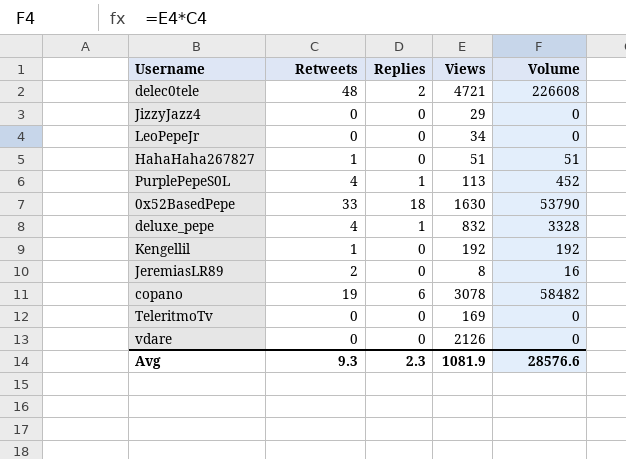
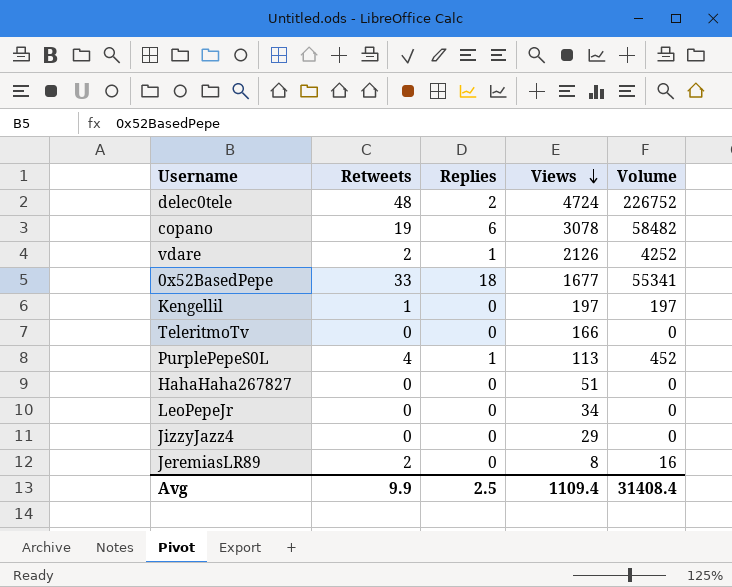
row order: none -> Views descending
row deluxe_pepe: 4 | 1 | 832 | 3328 -> none
delec0tele | Views: 4721 -> 4724
delec0tele | Volume: 226608 -> 226752
vdare | Retweets: 0 -> 2
vdare | Replies: 0 -> 1
vdare | Volume: 0 -> 4252
0x52BasedPepe | Views: 1630 -> 1677
0x52BasedPepe | Volume: 53790 -> 55341
Kengellil | Views: 192 -> 197
Kengellil | Volume: 192 -> 197
TeleritmoTv | Views: 169 -> 166
HahaHaha267827 | Retweets: 1 -> 0
HahaHaha267827 | Volume: 51 -> 0
Avg | Retweets: 9.3 -> 9.9
Avg | Replies: 2.3 -> 2.5
Avg | Views: 1081.9 -> 1109.4
Avg | Volume: 28576.6 -> 31408.4

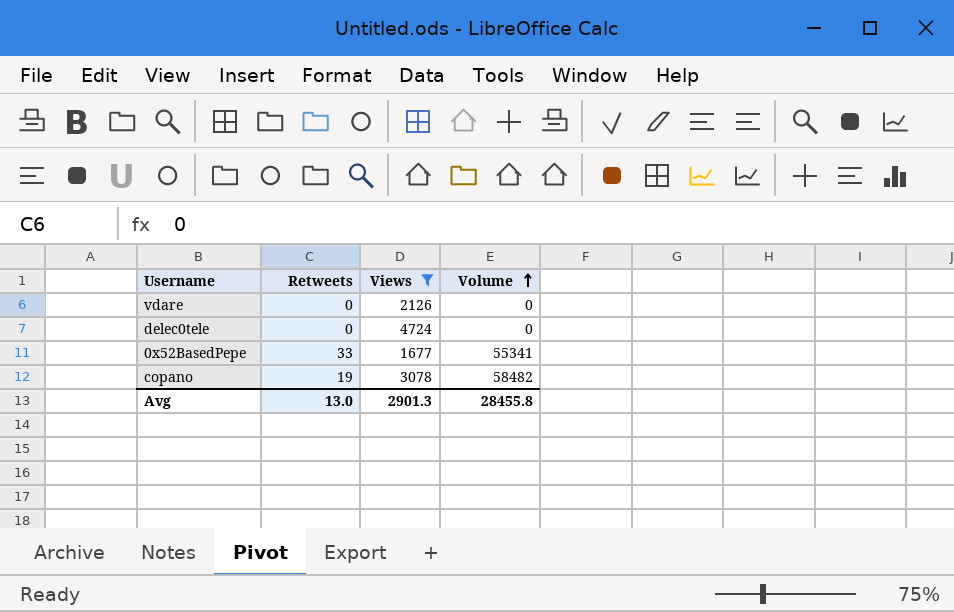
filter: none -> Views >= 1677
row order: Views descending -> Volume ascending
column Replies | position: 3 -> none
vdare | Retweets: 2 -> 0
vdare | Volume: 4252 -> 0
delec0tele | Retweets: 48 -> 0
delec0tele | Volume: 226752 -> 0
Avg | Retweets: 9.9 -> 13.0
Avg | Views: 1109.4 -> 2901.3
Avg | Volume: 31408.4 -> 28455.8

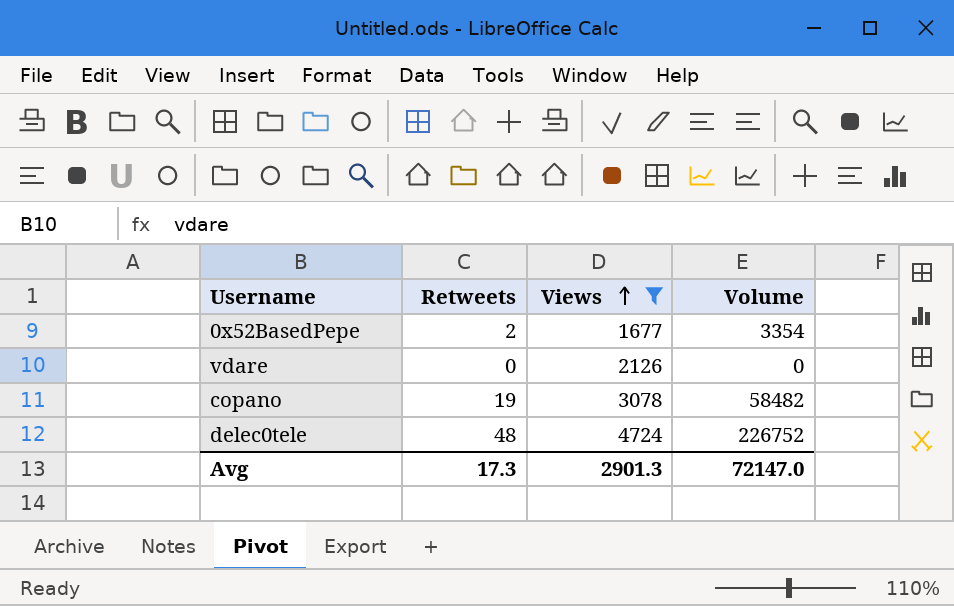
row order: Volume ascending -> Views ascending
0x52BasedPepe | Retweets: 33 -> 2
0x52BasedPepe | Volume: 55341 -> 3354
delec0tele | Retweets: 0 -> 48
delec0tele | Volume: 0 -> 226752
Avg | Retweets: 13.0 -> 17.3
Avg | Volume: 28455.8 -> 72147.0

